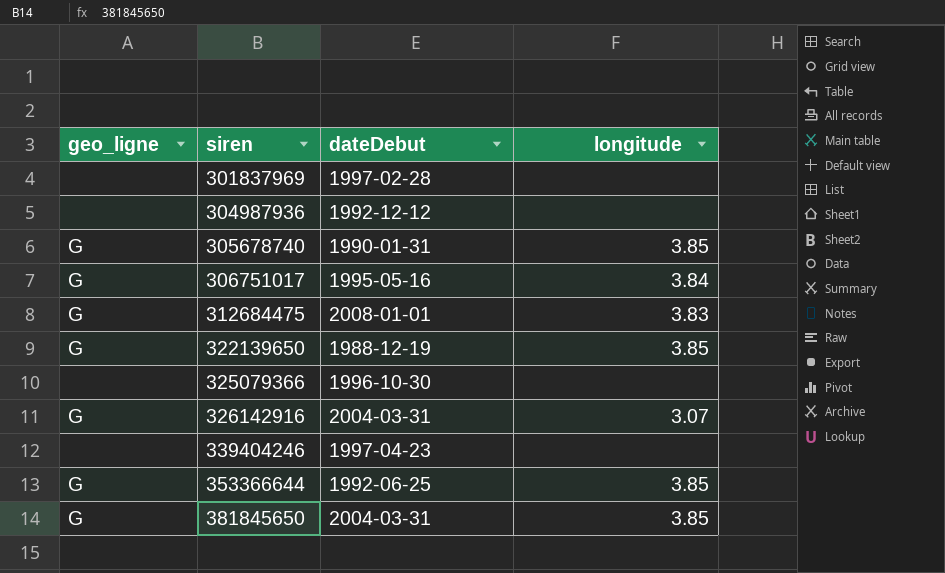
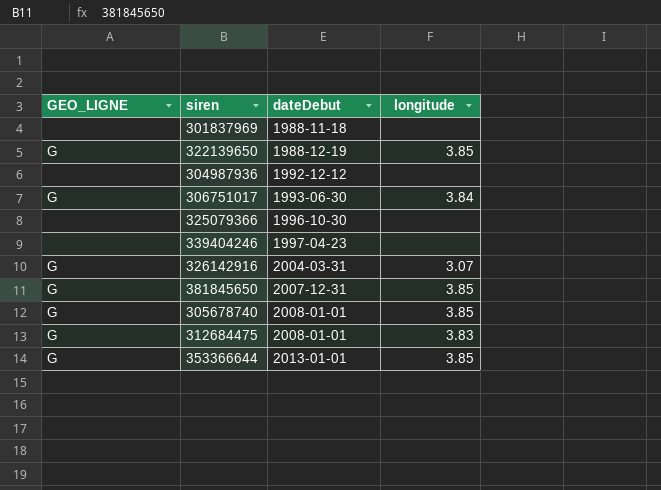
row order: siren ascending -> dateDebut ascending
column name: geo_ligne -> GEO_LIGNE
301837969 | dateDebut: 1997-02-28 -> 1988-11-18
306751017 | dateDebut: 1995-05-16 -> 1993-06-30
381845650 | dateDebut: 2004-03-31 -> 2007-12-31
305678740 | dateDebut: 1990-01-31 -> 2008-01-01
353366644 | dateDebut: 1992-06-25 -> 2013-01-01

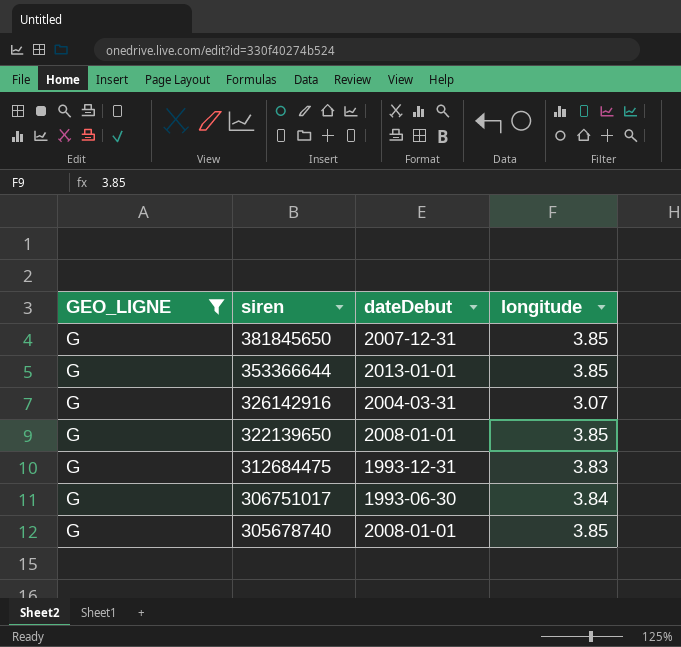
filter: none -> GEO_LIGNE = G
row order: dateDebut ascending -> siren descending
322139650 | dateDebut: 1988-12-19 -> 2008-01-01
312684475 | dateDebut: 2008-01-01 -> 1993-12-31

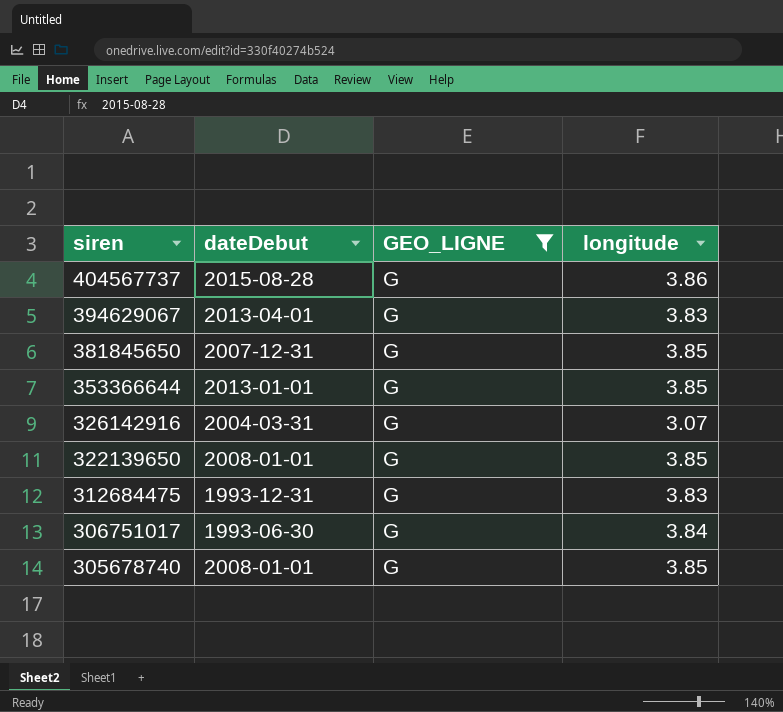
column GEO_LIGNE | position: 1 -> 3
row 404567737: none -> 2015-08-28 | G | 3.86
row 394629067: none -> 2013-04-01 | G | 3.83

